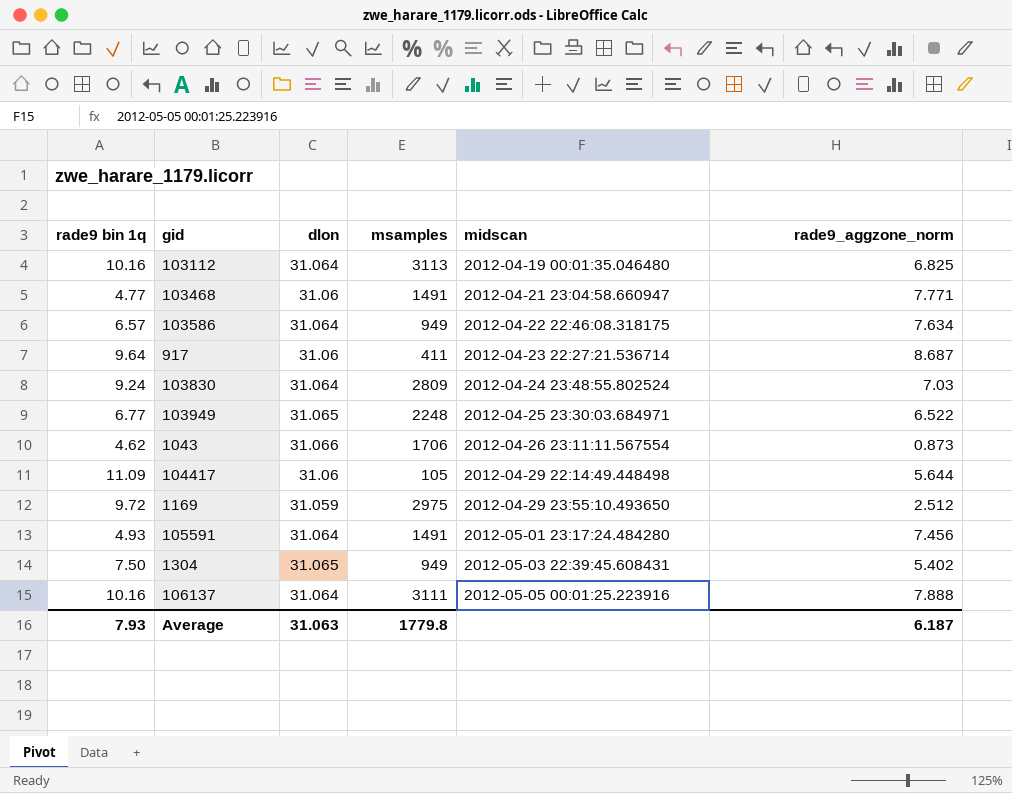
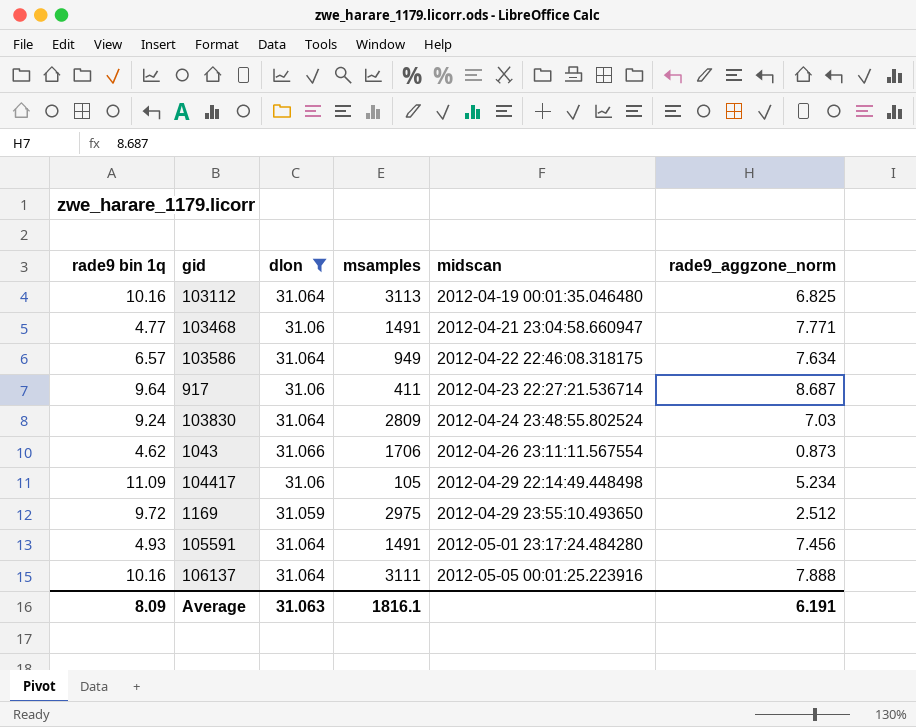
filter: none -> dlon != 31.065
104417 | rade9_aggzone_norm: 5.644 -> 5.234
Average | rade9 bin 1q: 7.93 -> 8.09
Average | msamples: 1779.8 -> 1816.1
Average | rade9_aggzone_norm: 6.187 -> 6.191

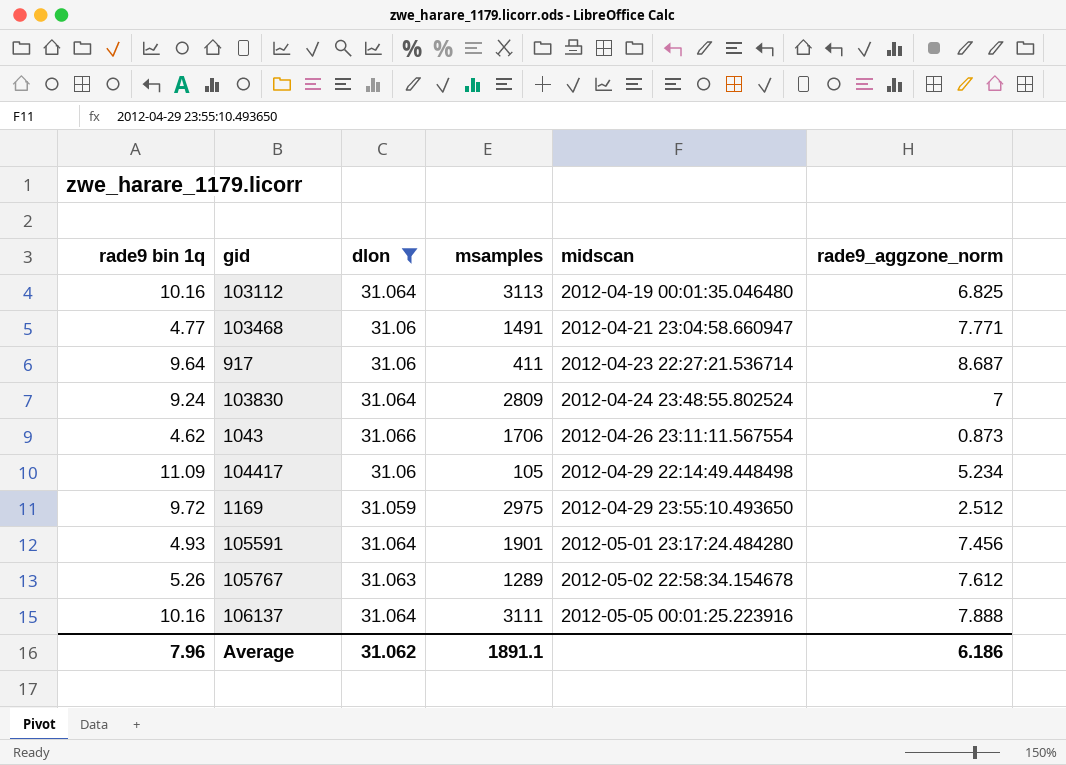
row 103586: 6.57 | 31.064 | 949 | 2012-04-22 22:46:08.318175 | 7.634 -> none
103830 | rade9_aggzone_norm: 7.03 -> 7
105591 | msamples: 1491 -> 1901
row 105767: none -> 5.26 | 31.063 | 1289 | 2012-05-02 22:58:34.154678 | 7.612
Average | rade9 bin 1q: 8.09 -> 7.96
Average | dlon: 31.063 -> 31.062
Average | msamples: 1816.1 -> 1891.1
Average | rade9_aggzone_norm: 6.191 -> 6.186

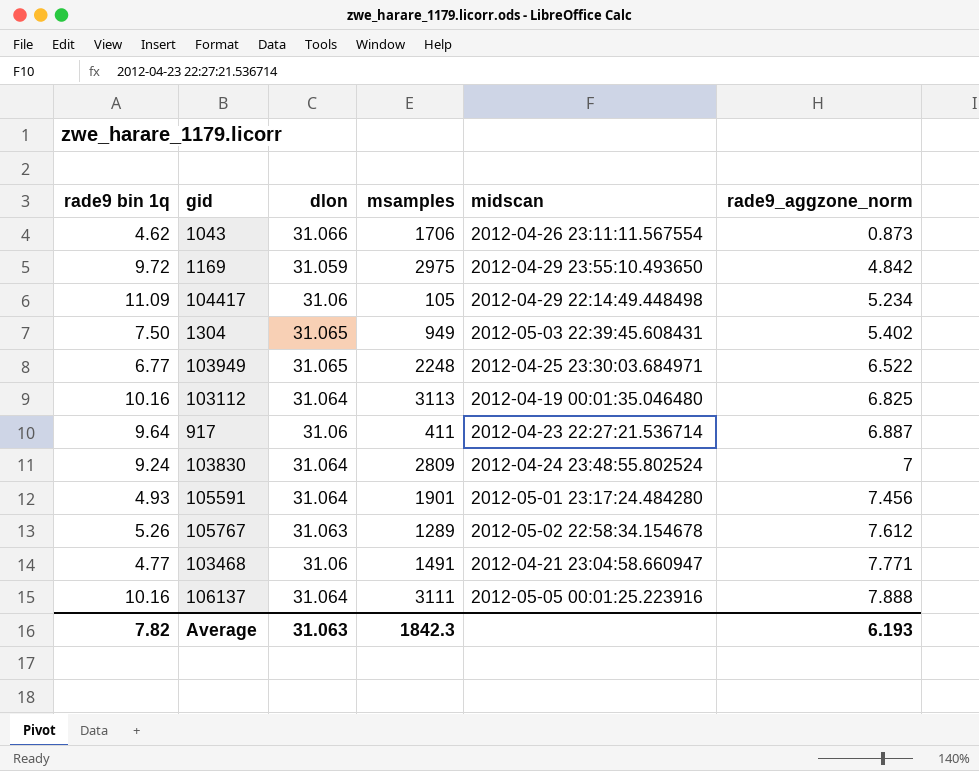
filter: dlon != 31.065 -> none
row order: midscan ascending -> rade9_aggzone_norm ascending
1169 | rade9_aggzone_norm: 2.512 -> 4.842
917 | rade9_aggzone_norm: 8.687 -> 6.887
Average | rade9 bin 1q: 7.96 -> 7.82
Average | dlon: 31.062 -> 31.063
Average | msamples: 1891.1 -> 1842.3
Average | rade9_aggzone_norm: 6.186 -> 6.193

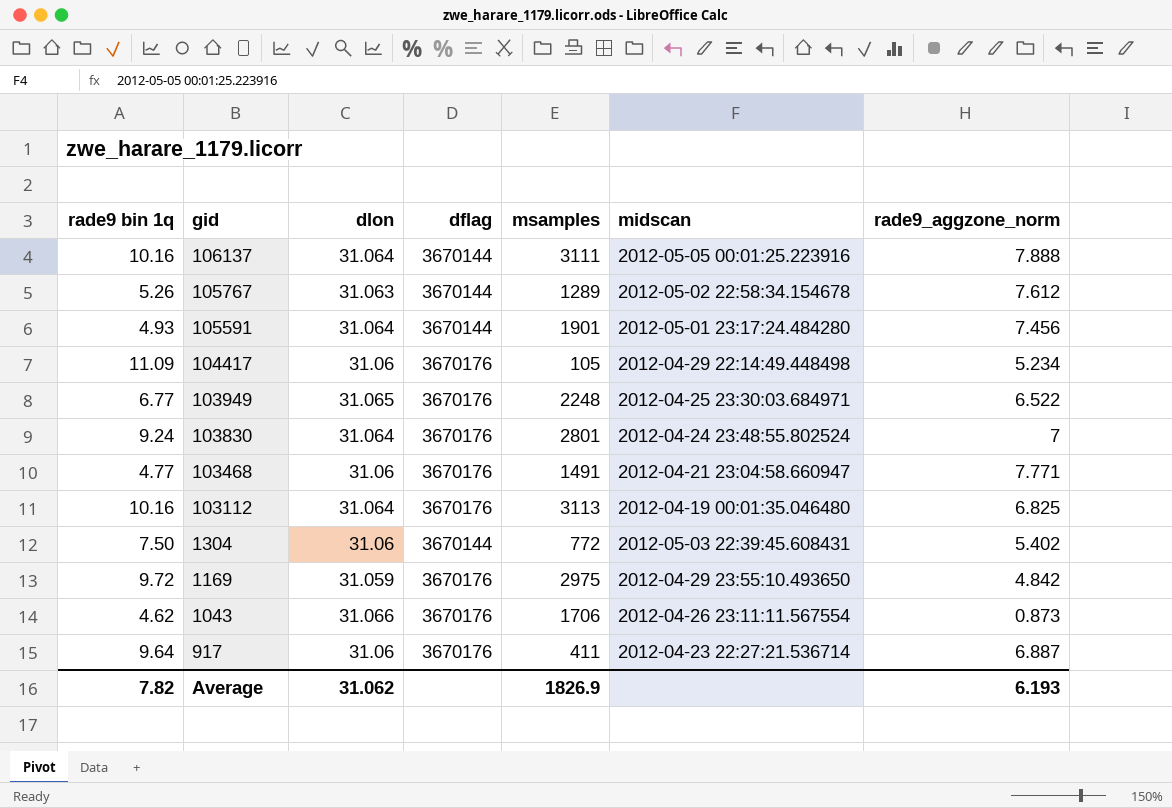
row order: rade9_aggzone_norm ascending -> gid descending
column dflag | position: none -> 4
103830 | msamples: 2809 -> 2801
1304 | dlon: 31.065 -> 31.06
1304 | msamples: 949 -> 772
Average | dlon: 31.063 -> 31.062
Average | msamples: 1842.3 -> 1826.9

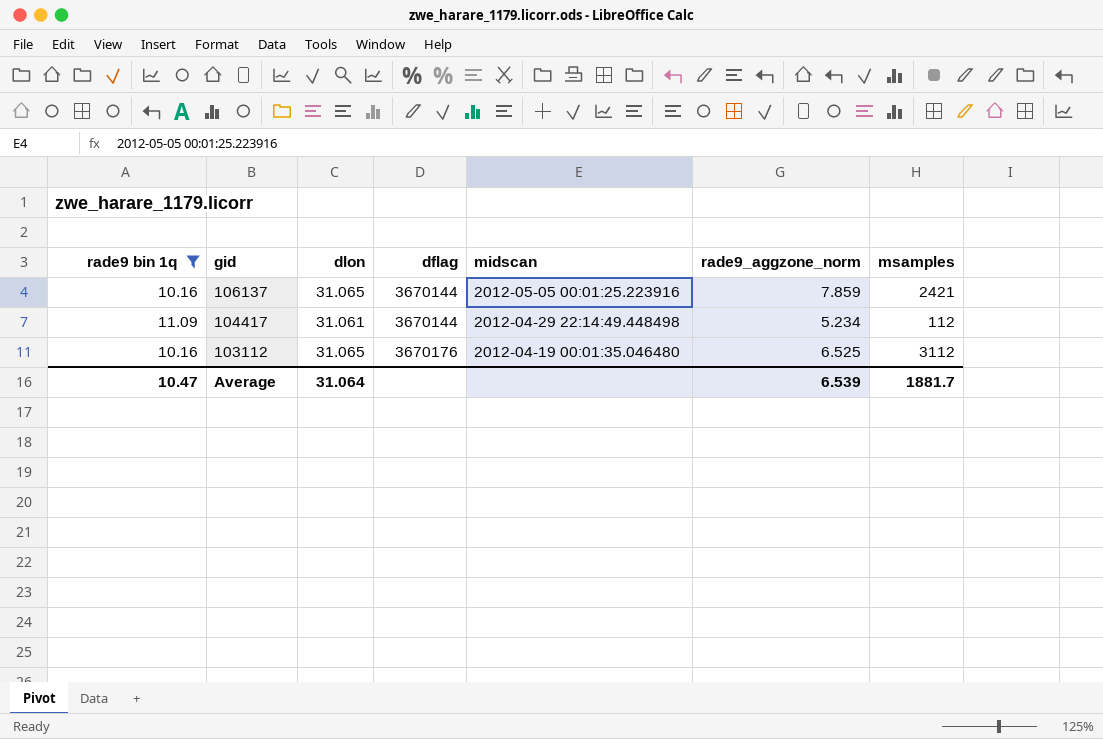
filter: none -> rade9 bin 1q >= 10.16
column msamples | position: 5 -> 7
106137 | dlon: 31.064 -> 31.065
106137 | rade9_aggzone_norm: 7.888 -> 7.859
106137 | msamples: 3111 -> 2421
104417 | dlon: 31.06 -> 31.061
104417 | dflag: 3670176 -> 3670144
104417 | msamples: 105 -> 112
103112 | dlon: 31.064 -> 31.065
103112 | rade9_aggzone_norm: 6.825 -> 6.525
103112 | msamples: 3113 -> 3112
Average | rade9 bin 1q: 7.82 -> 10.47
Average | dlon: 31.062 -> 31.064
Average | rade9_aggzone_norm: 6.193 -> 6.539
Average | msamples: 1826.9 -> 1881.7

